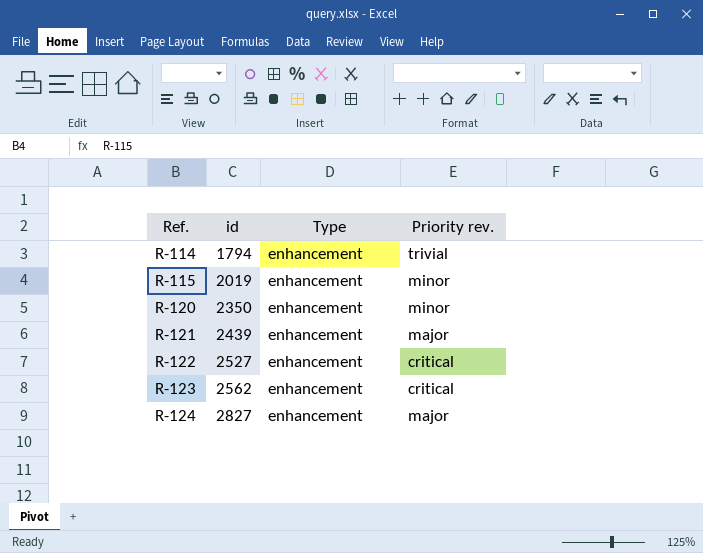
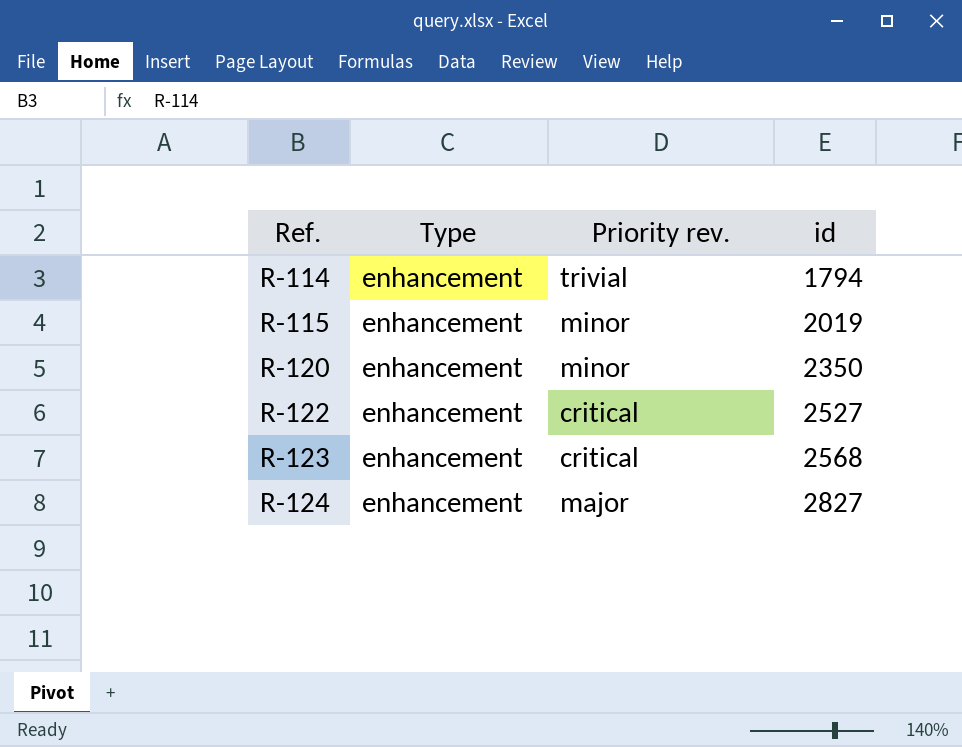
column id | position: 2 -> 4
row R-121: 2439 | enhancement | major -> none
R-123 | id: 2562 -> 2568

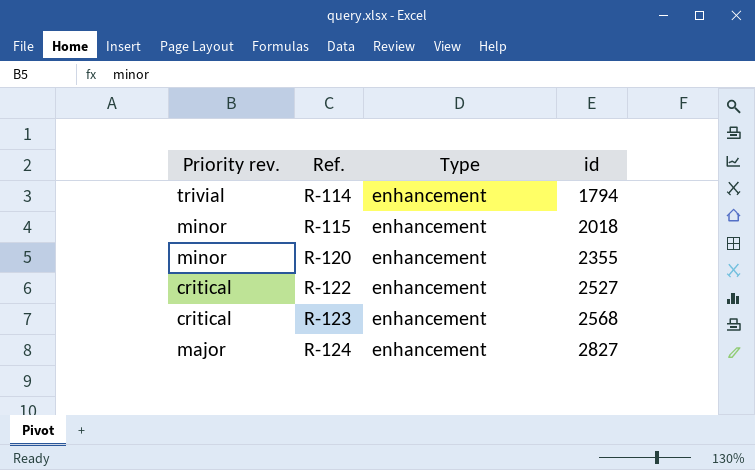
column Priority rev. | position: 3 -> 1
R-115 | id: 2019 -> 2018
R-120 | id: 2350 -> 2355

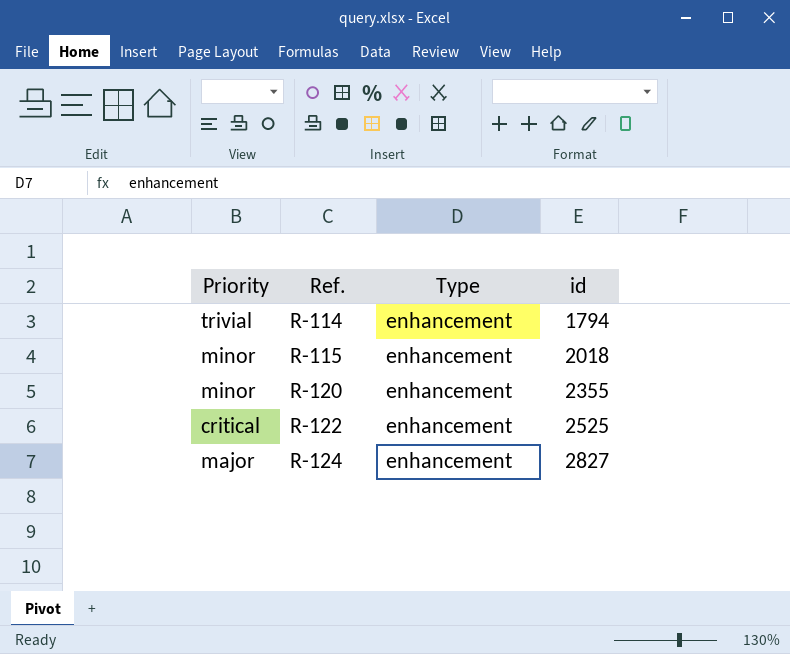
column name: Priority rev. -> Priority
row R-123: critical | enhancement | 2568 -> none
R-122 | id: 2527 -> 2525

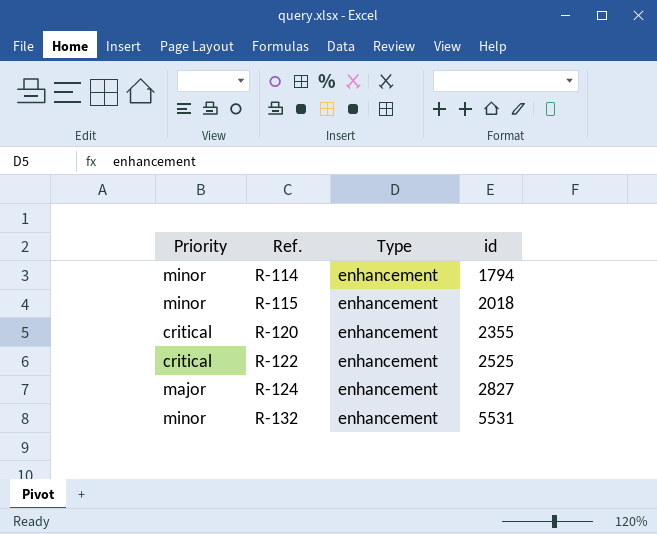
R-114 | Priority: trivial -> minor
R-120 | Priority: minor -> critical
row R-132: none -> minor | enhancement | 5531

